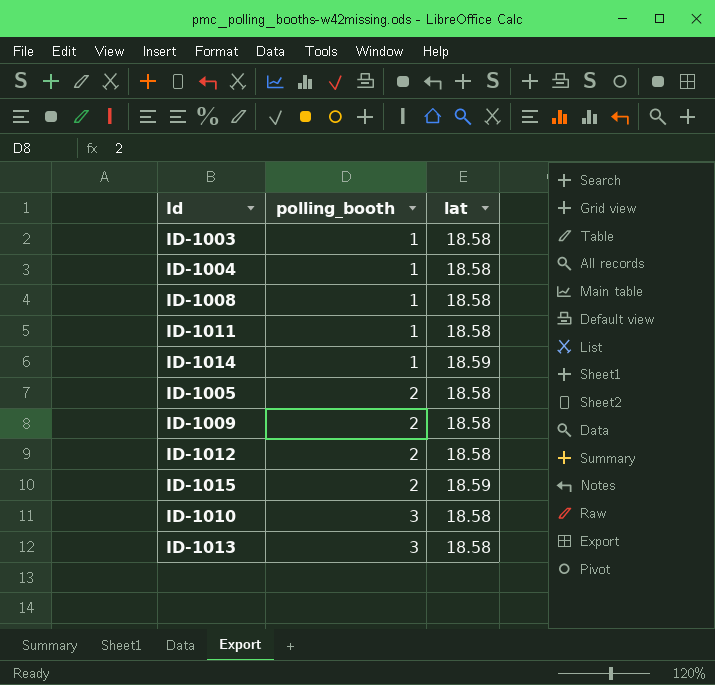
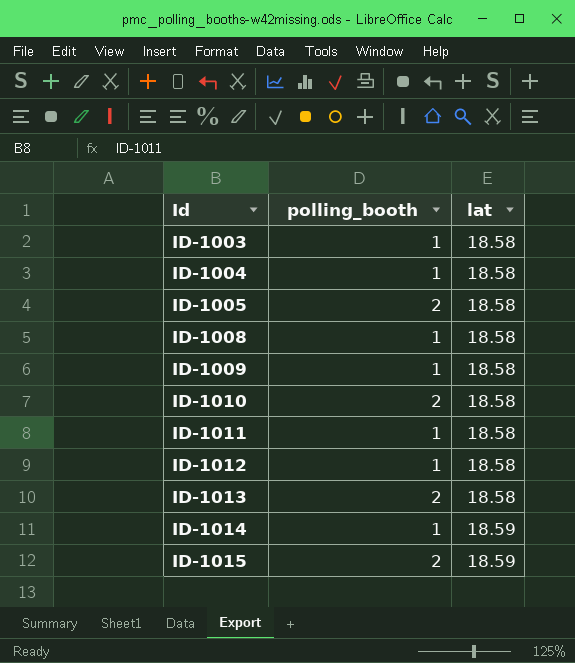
row order: polling_booth ascending -> Id ascending
ID-1009 | polling_booth: 2 -> 1
ID-1010 | polling_booth: 3 -> 2
ID-1012 | polling_booth: 2 -> 1
ID-1013 | polling_booth: 3 -> 2

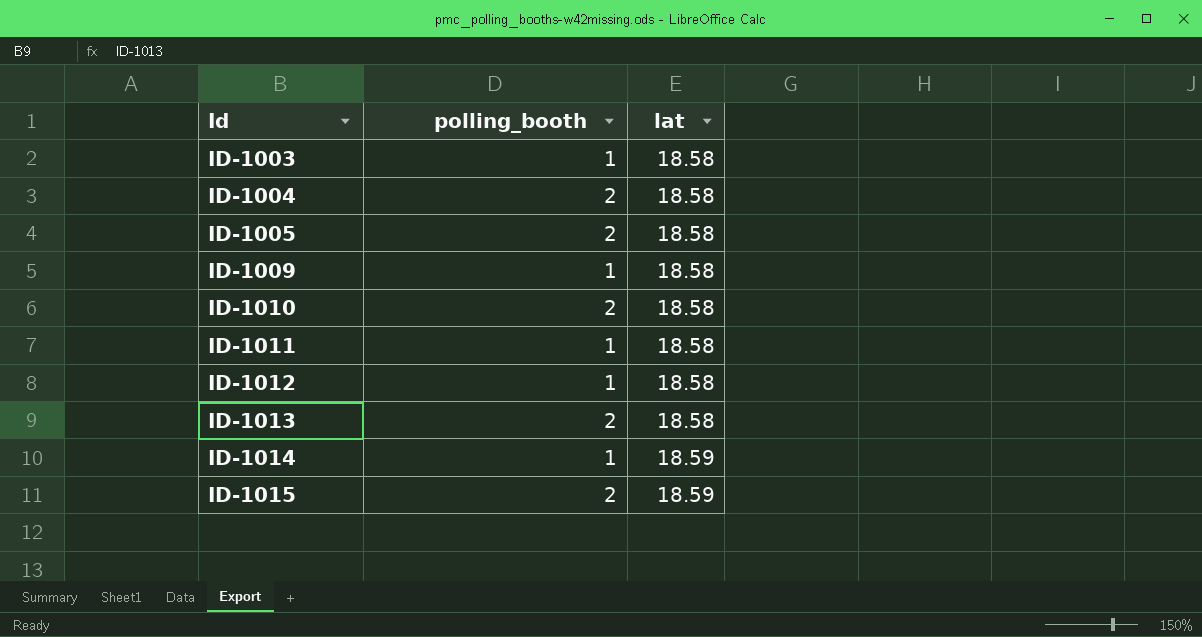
row ID-1008: 1 | 18.58 -> none
ID-1004 | polling_booth: 1 -> 2

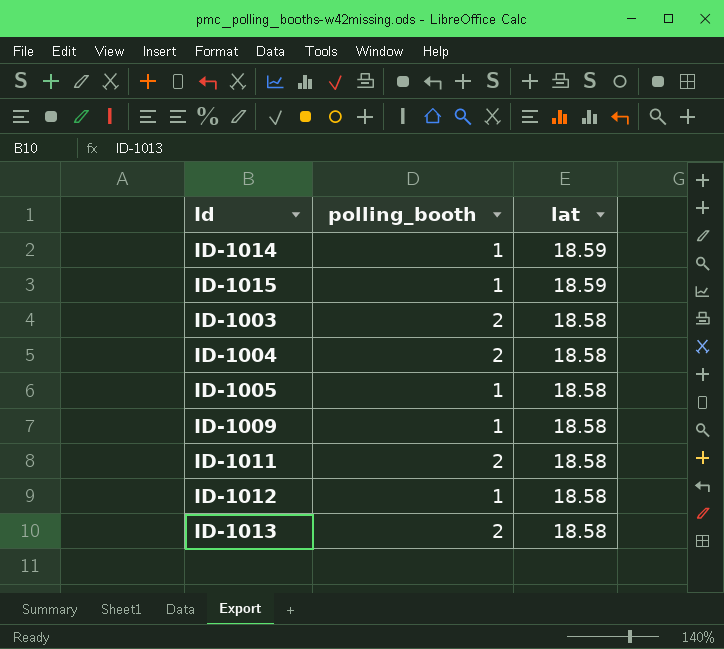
row order: Id ascending -> lat descending
row ID-1010: 2 | 18.58 -> none
ID-1015 | polling_booth: 2 -> 1
ID-1003 | polling_booth: 1 -> 2
ID-1005 | polling_booth: 2 -> 1
ID-1011 | polling_booth: 1 -> 2

